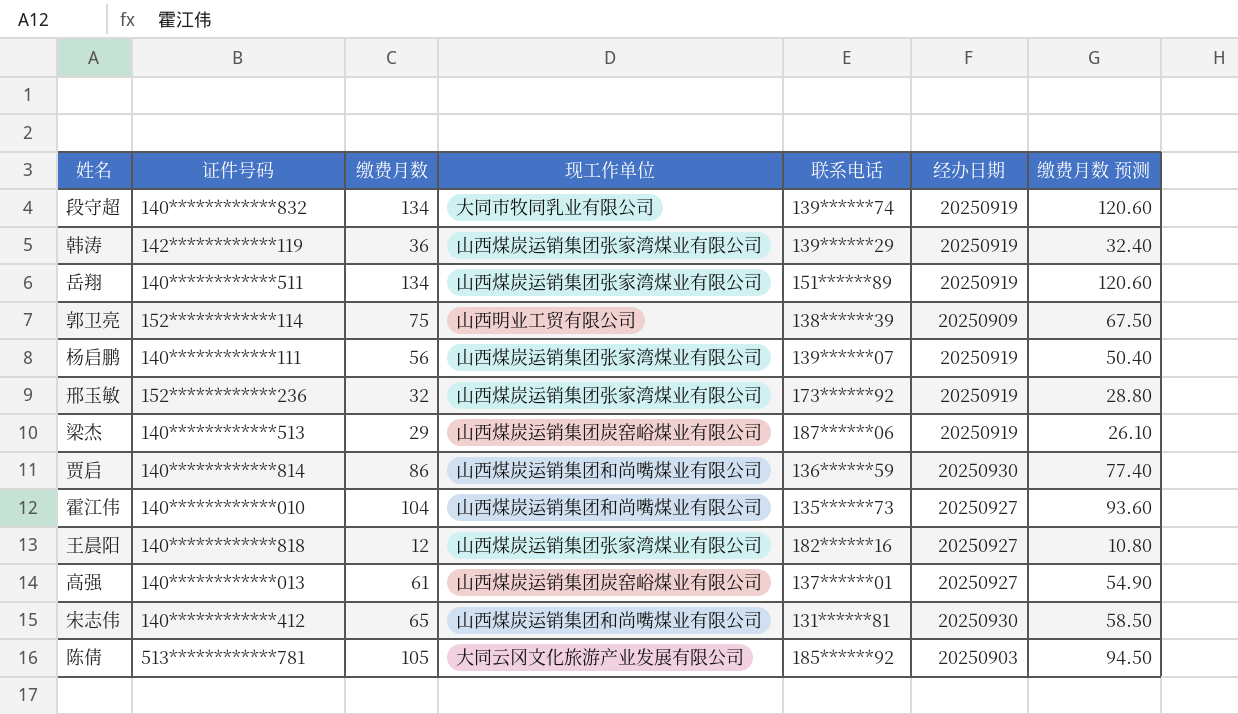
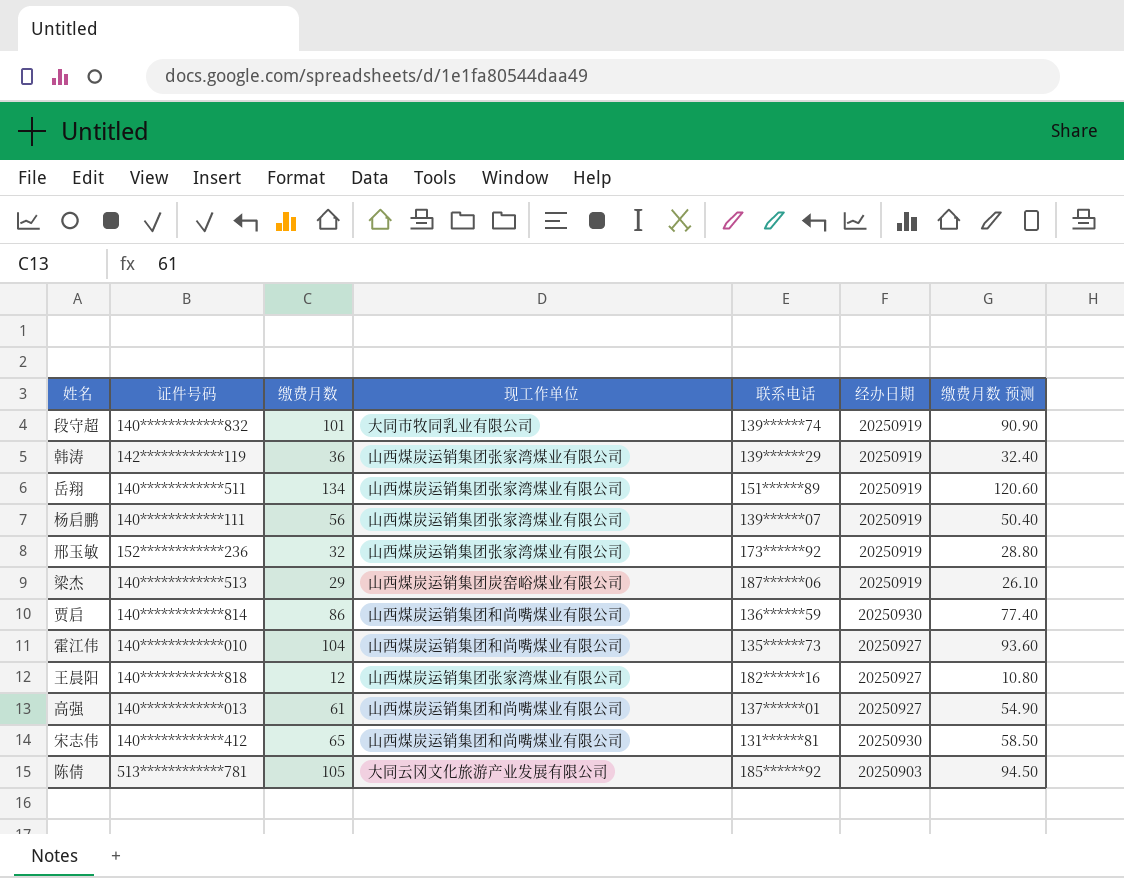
row 郭卫亮: 152************114 | 75 | 山西明业工贸有限公司 | 138******39 | 20250909 | 67.50 -> none
段守超 | 缴费月数: 134 -> 101
段守超 | 缴费月数 预测: 120.60 -> 90.90
高强 | 现工作单位: 山西煤炭运销集团炭窑峪煤业有限公司 -> 山西煤炭运销集团和尚嘴煤业有限公司

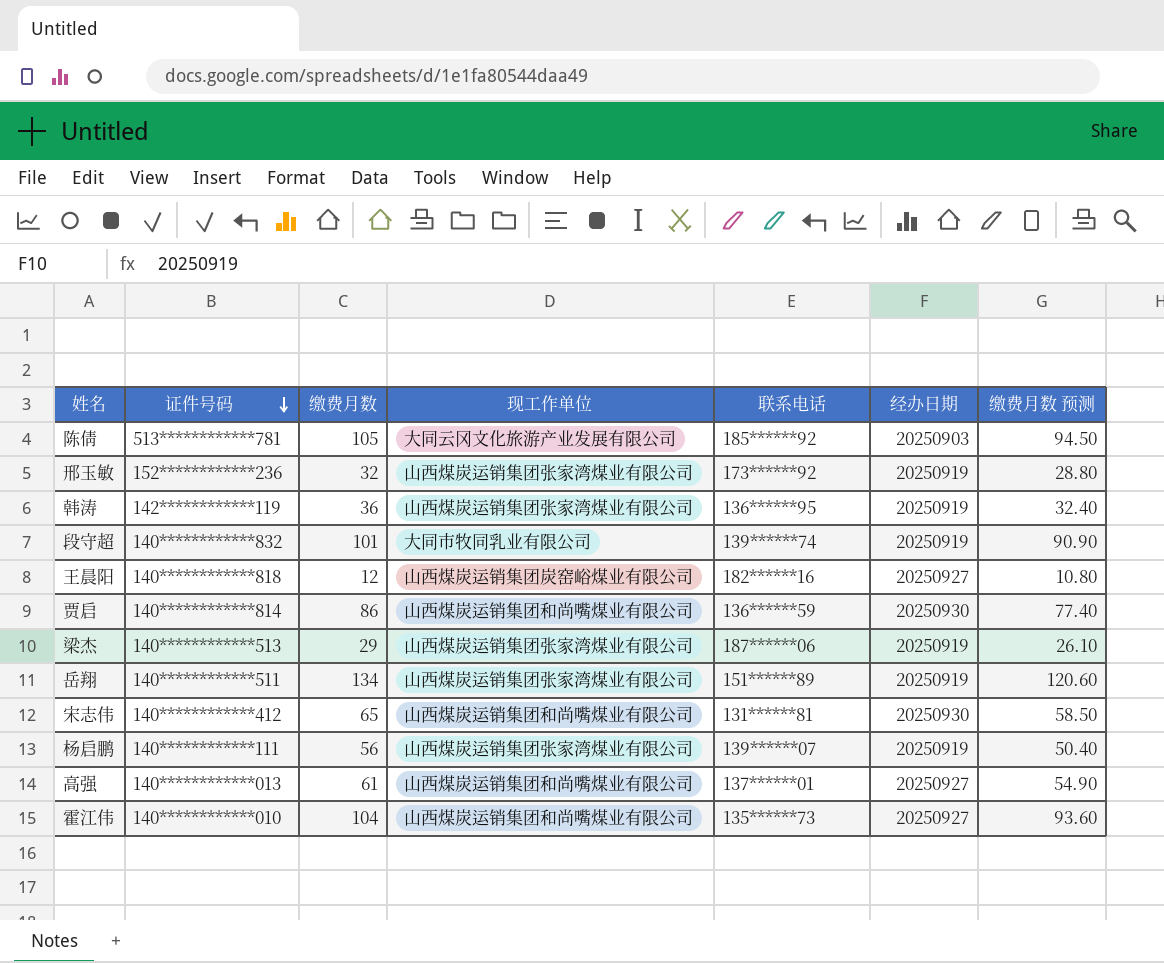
row order: none -> 证件号码 descending
韩涛 | 联系电话: 139******29 -> 136******95
王晨阳 | 现工作单位: 山西煤炭运销集团张家湾煤业有限公司 -> 山西煤炭运销集团炭窑峪煤业有限公司
梁杰 | 现工作单位: 山西煤炭运销集团炭窑峪煤业有限公司 -> 山西煤炭运销集团张家湾煤业有限公司

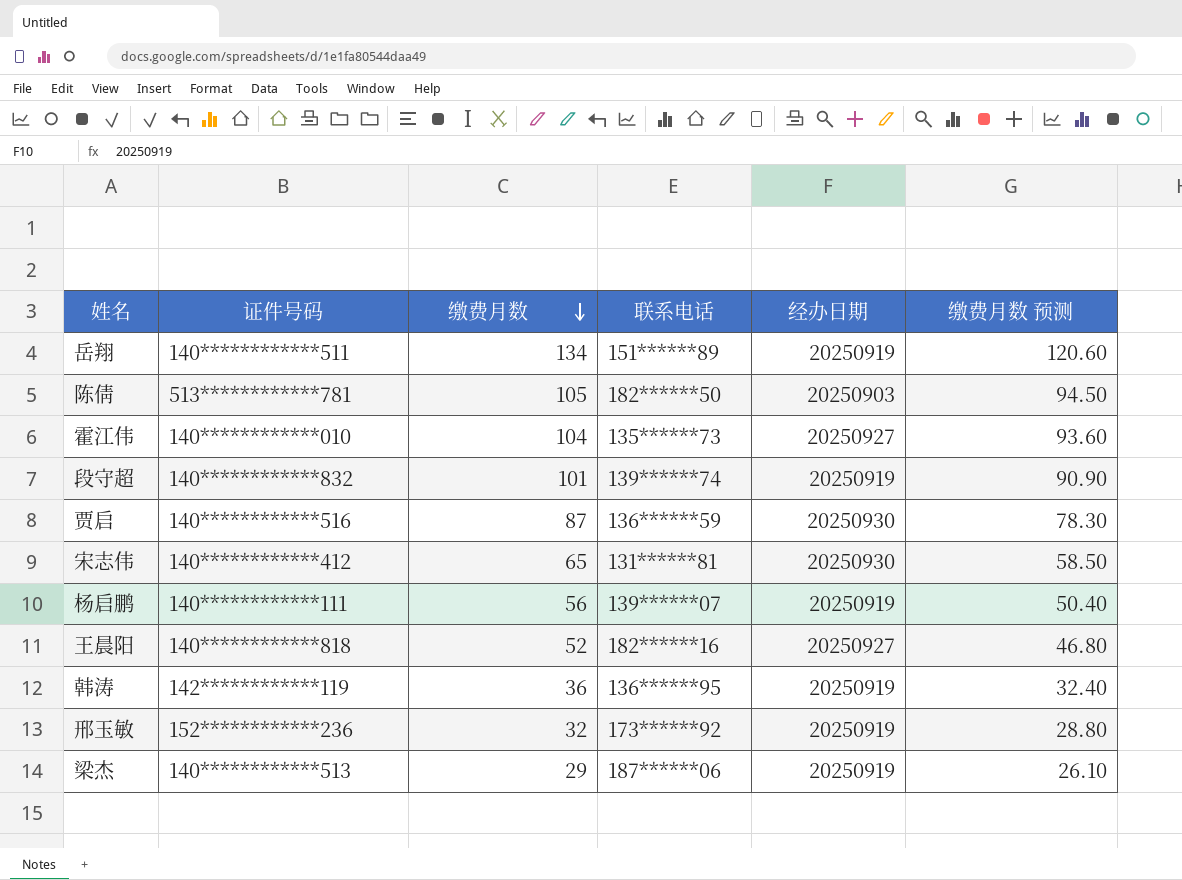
row order: 证件号码 descending -> 缴费月数 descending
column 现工作单位 | position: 4 -> none
row 高强: 140************013 | 61 | 山西煤炭运销集团和尚嘴煤业有限公司 | 137******01 | 20250927 | 54.90 -> none
陈倩 | 联系电话: 185******92 -> 182******50
贾启 | 证件号码: 140************814 -> 140************516
贾启 | 缴费月数: 86 -> 87
贾启 | 缴费月数 预测: 77.40 -> 78.30
王晨阳 | 缴费月数: 12 -> 52
王晨阳 | 缴费月数 预测: 10.80 -> 46.80

